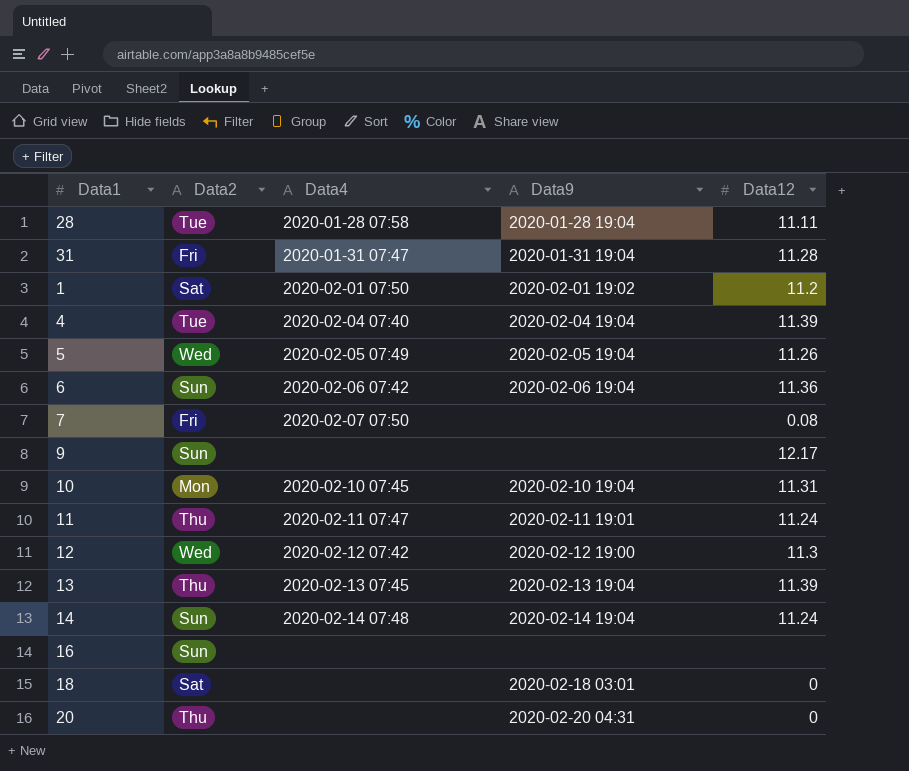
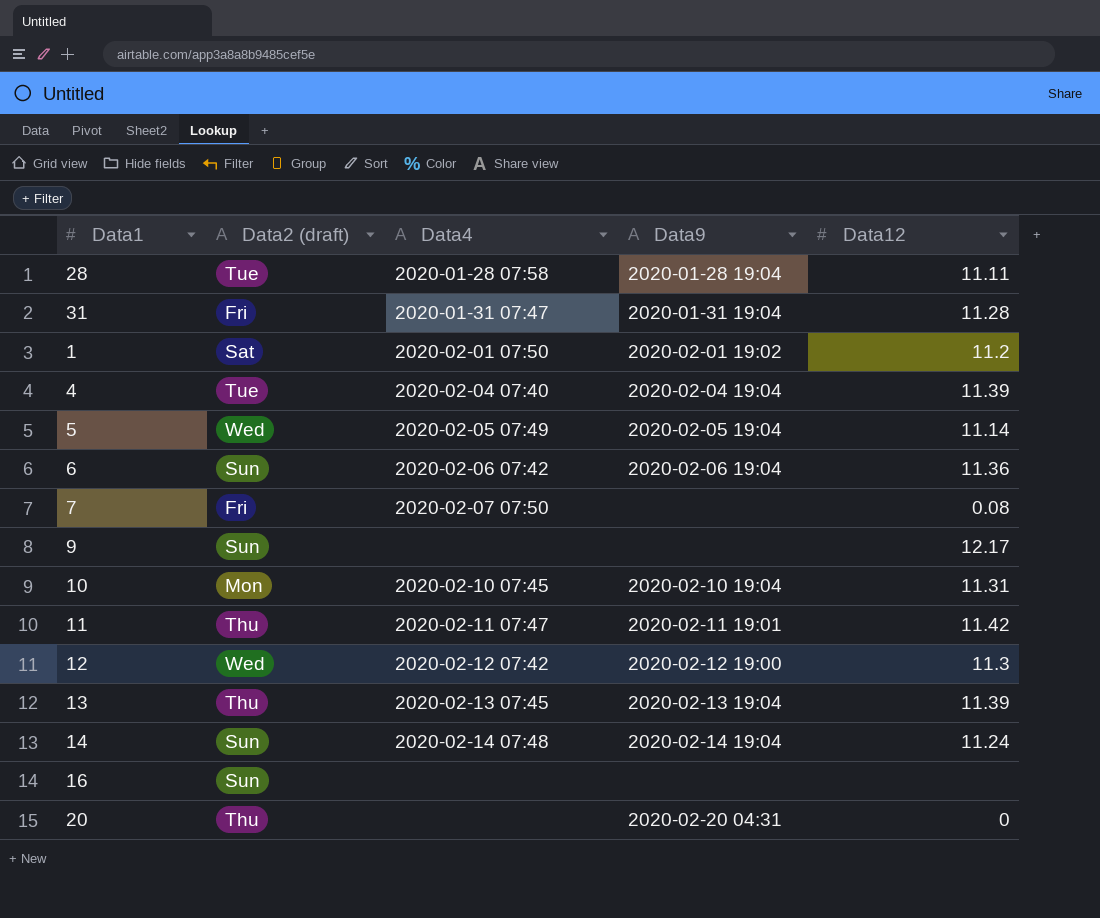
column name: Data2 -> Data2 (draft)
row 18: Sat | none | 2020-02-18 03:01 | 0 -> none
5 | Data12: 11.26 -> 11.14
11 | Data12: 11.24 -> 11.42

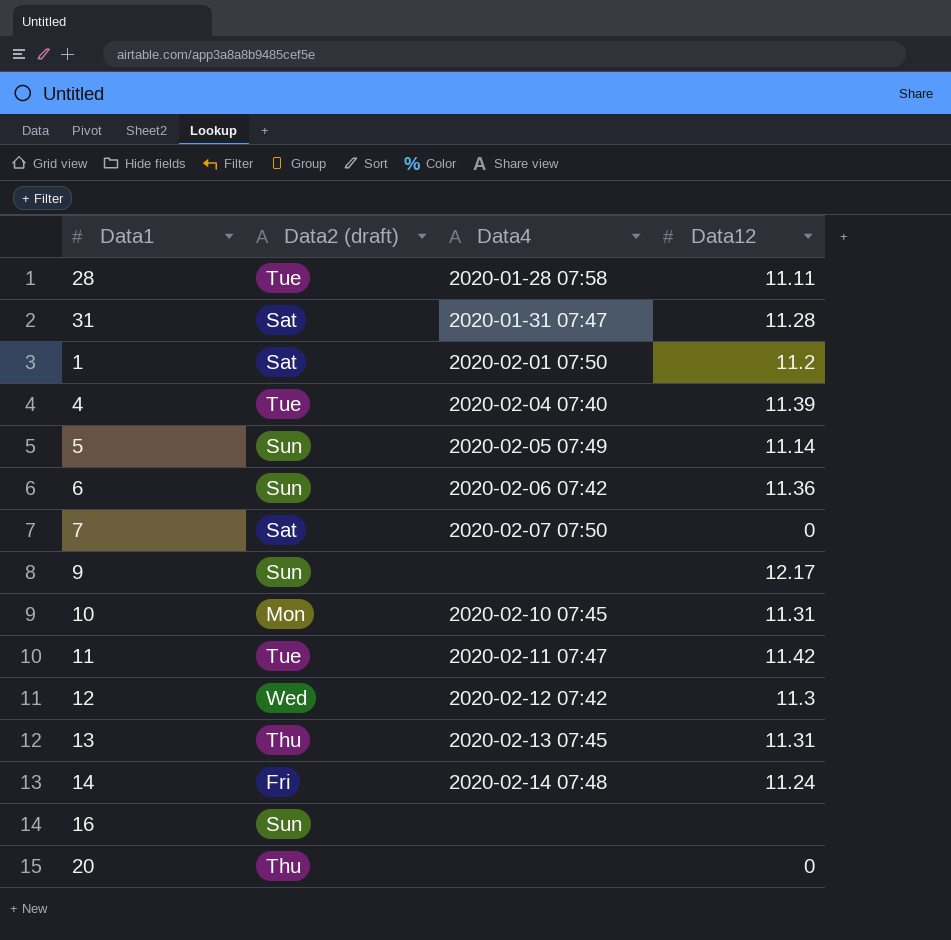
column Data9 | position: 4 -> none
31 | Data2 (draft): Fri -> Sat
5 | Data2 (draft): Wed -> Sun
7 | Data2 (draft): Fri -> Sat
7 | Data12: 0.08 -> 0
11 | Data2 (draft): Thu -> Tue
13 | Data12: 11.39 -> 11.31
14 | Data2 (draft): Sun -> Fri

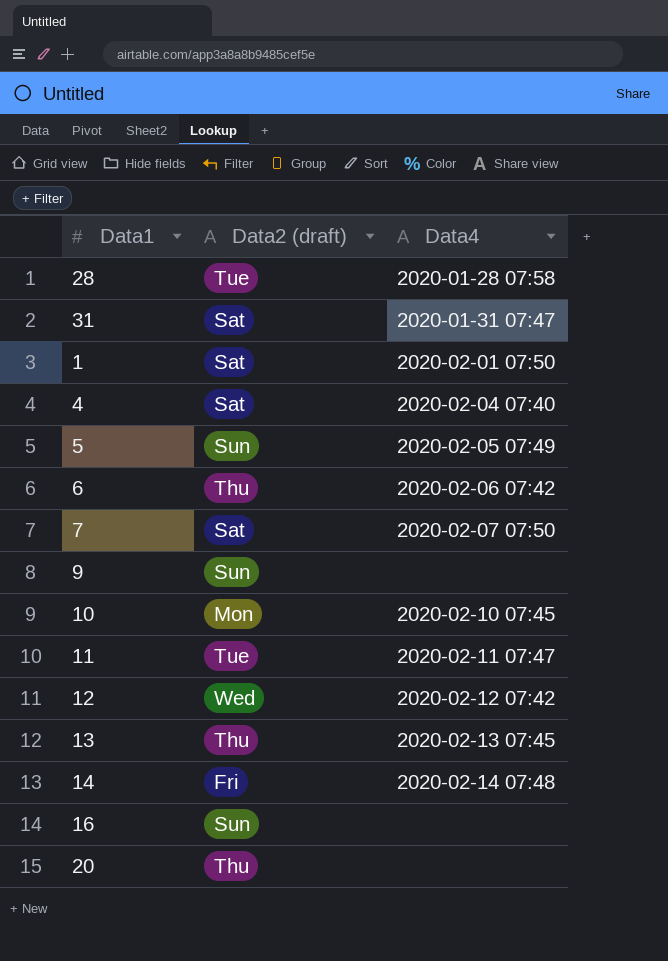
column Data12 | position: 4 -> none
4 | Data2 (draft): Tue -> Sat
6 | Data2 (draft): Sun -> Thu

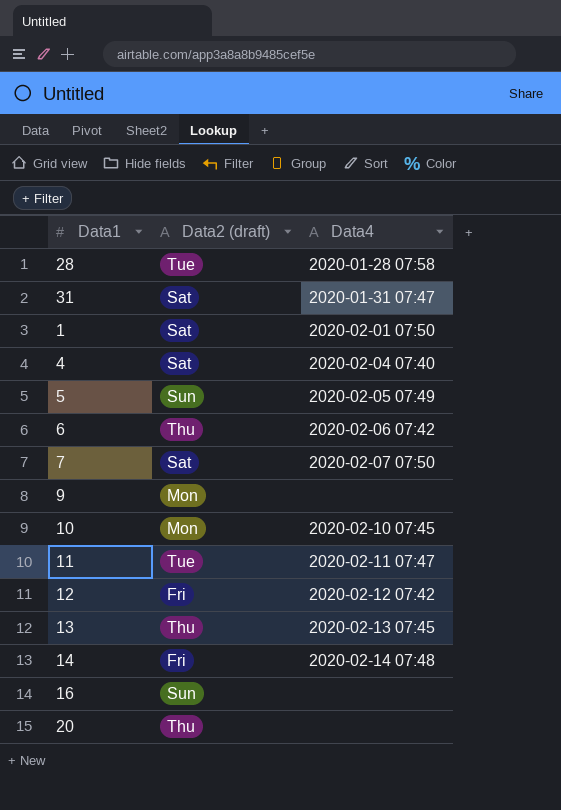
9 | Data2 (draft): Sun -> Mon
12 | Data2 (draft): Wed -> Fri

